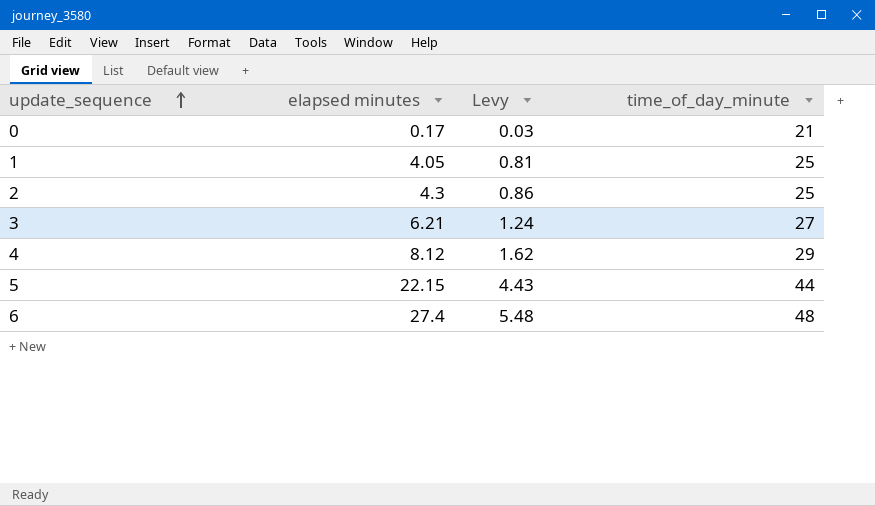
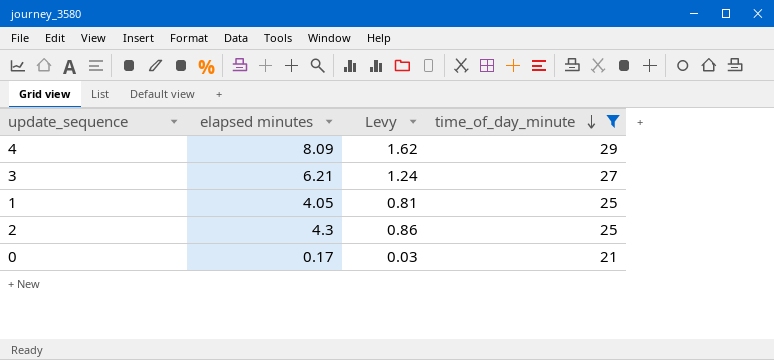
filter: none -> time_of_day_minute <= 29
row order: update_sequence ascending -> time_of_day_minute descending
4 | elapsed minutes: 8.12 -> 8.09

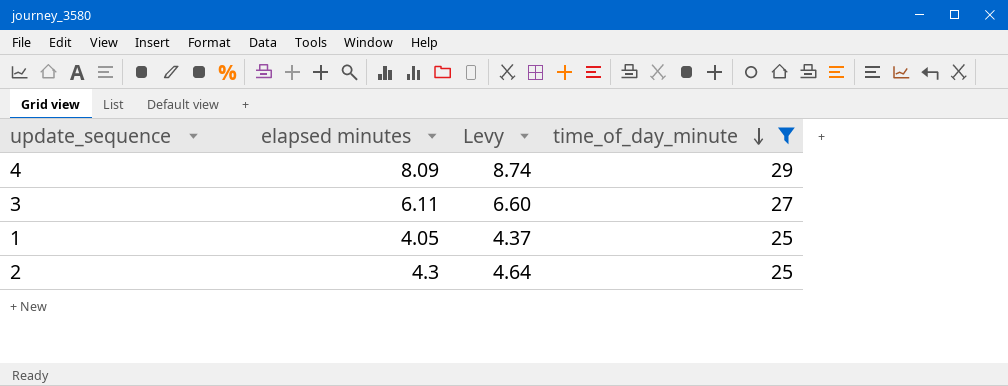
column Levy | formula: [elapsed minutes] * 0.2 -> [elapsed minutes] * 1.08
row 0: 0.17 | 0.03 | 21 -> none
3 | elapsed minutes: 6.21 -> 6.11

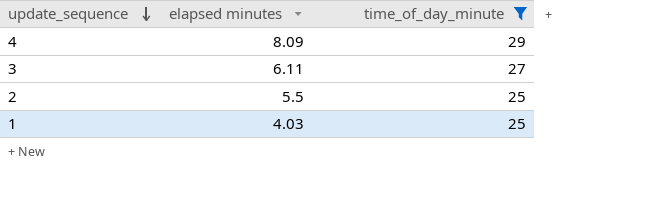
row order: time_of_day_minute descending -> update_sequence descending
column Levy | formula: [elapsed minutes] * 1.08 -> none
2 | elapsed minutes: 4.3 -> 5.5
1 | elapsed minutes: 4.05 -> 4.03

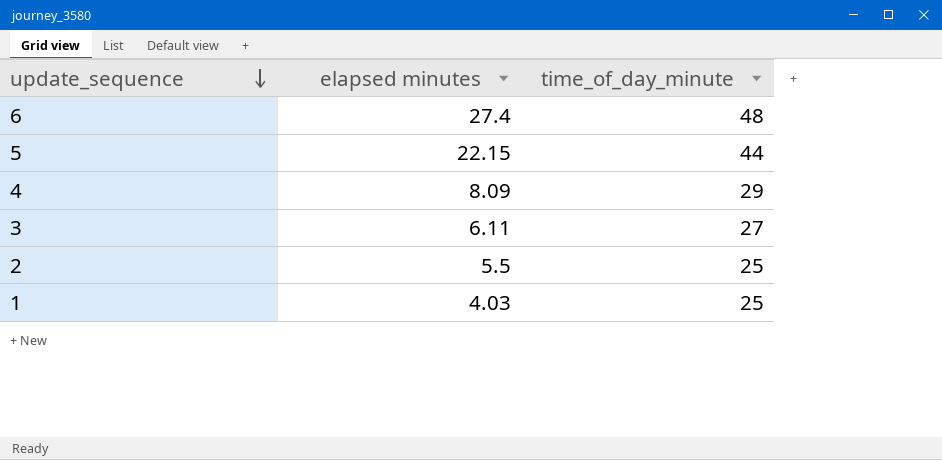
filter: time_of_day_minute <= 29 -> none

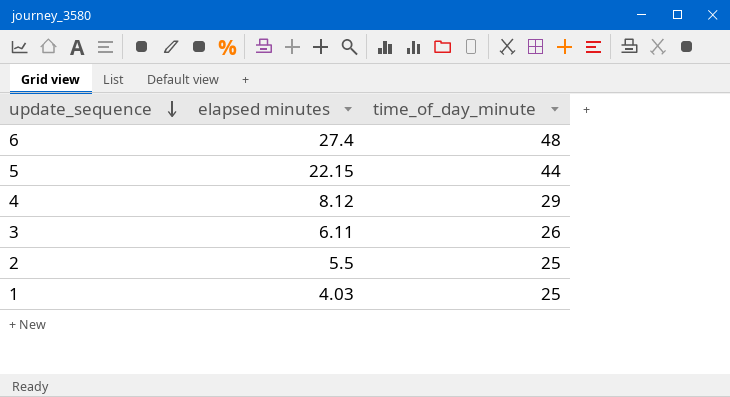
4 | elapsed minutes: 8.09 -> 8.12
3 | time_of_day_minute: 27 -> 26

